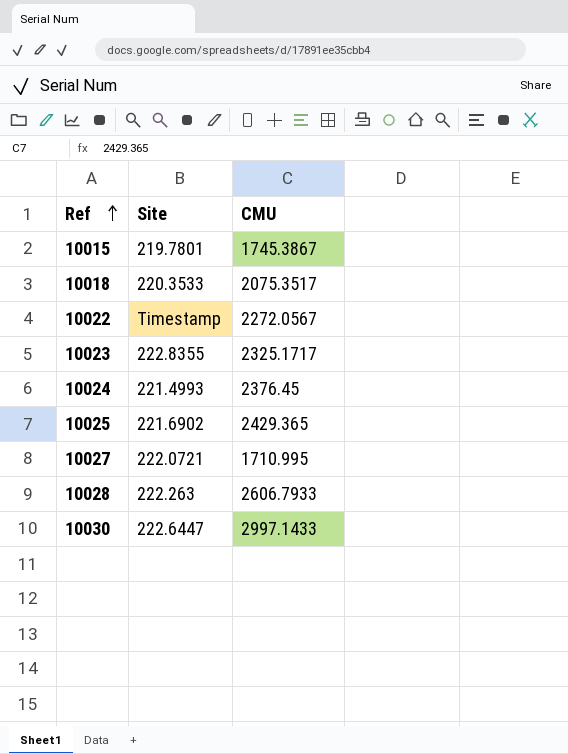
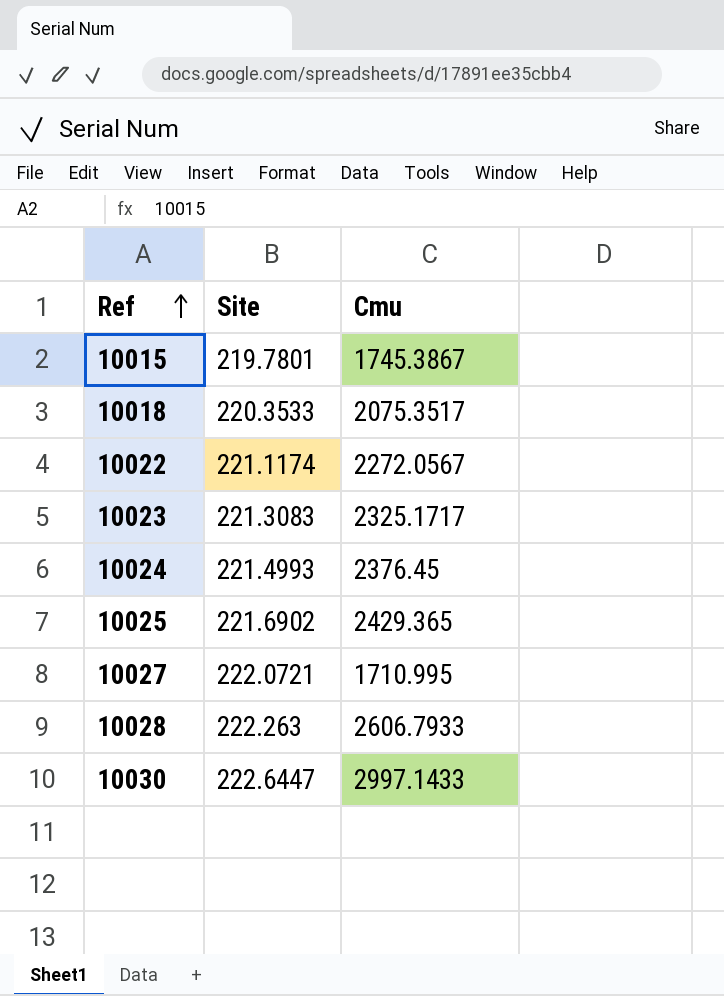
column name: CMU -> Cmu
10022 | Site: Timestamp -> 221.1174
10023 | Site: 222.8355 -> 221.3083

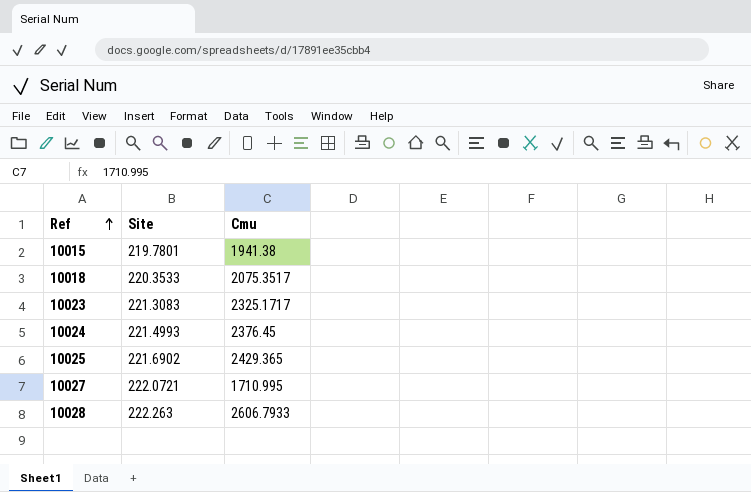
row 10022: 221.1174 | 2272.0567 -> none
row 10030: 222.6447 | 2997.1433 -> none
10015 | Cmu: 1745.3867 -> 1941.38

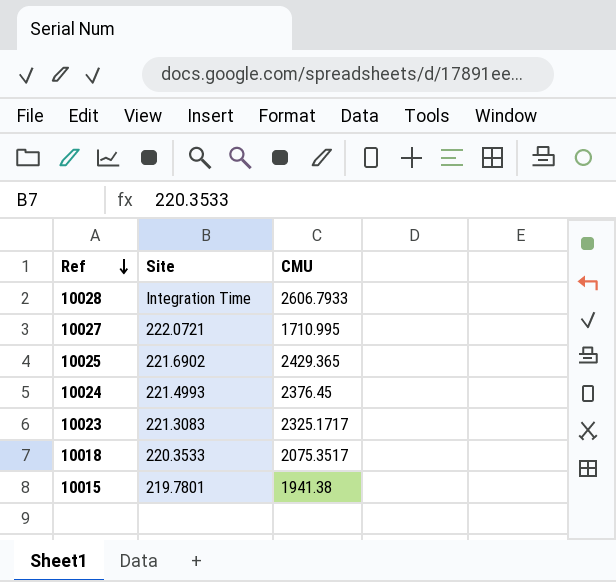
row order: Ref ascending -> Ref descending
column name: Cmu -> CMU
10028 | Site: 222.263 -> Integration Time

